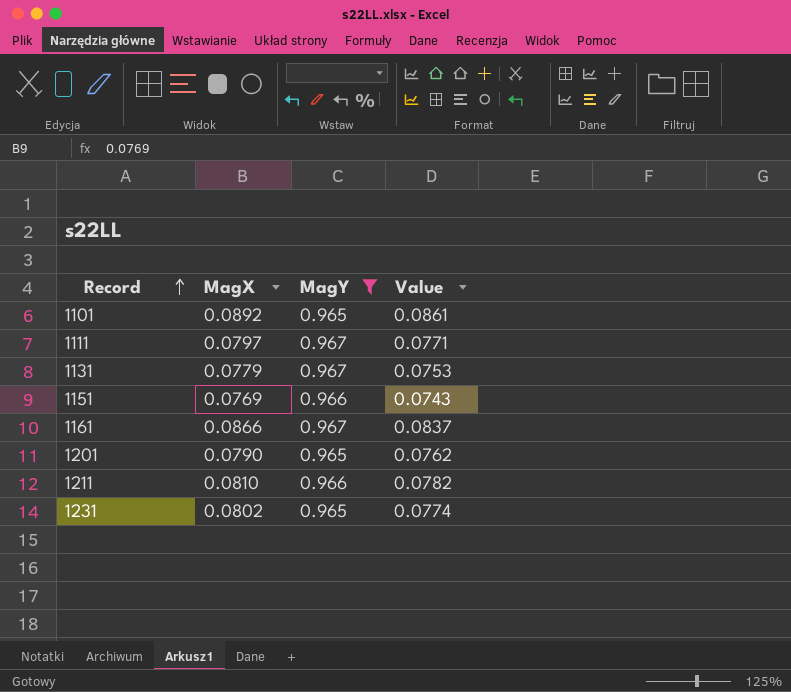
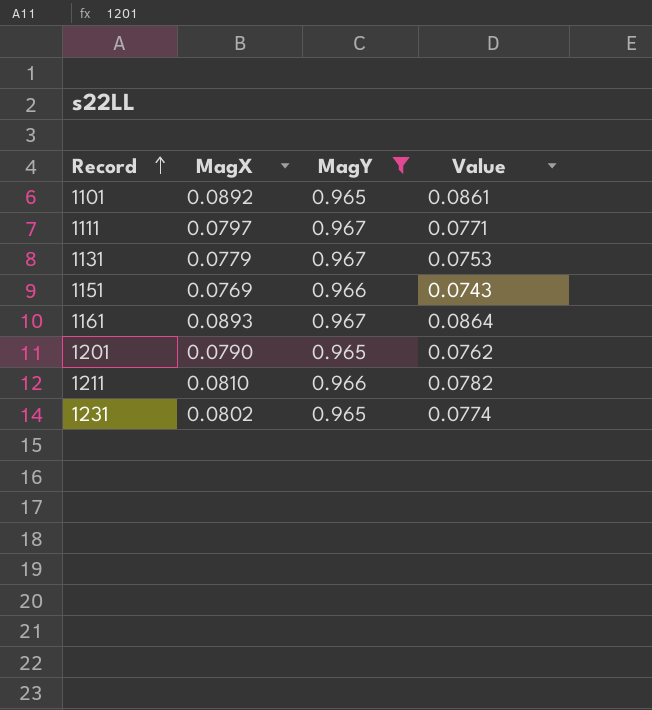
1161 | MagX: 0.0866 -> 0.0893
1161 | Value: 0.0837 -> 0.0864

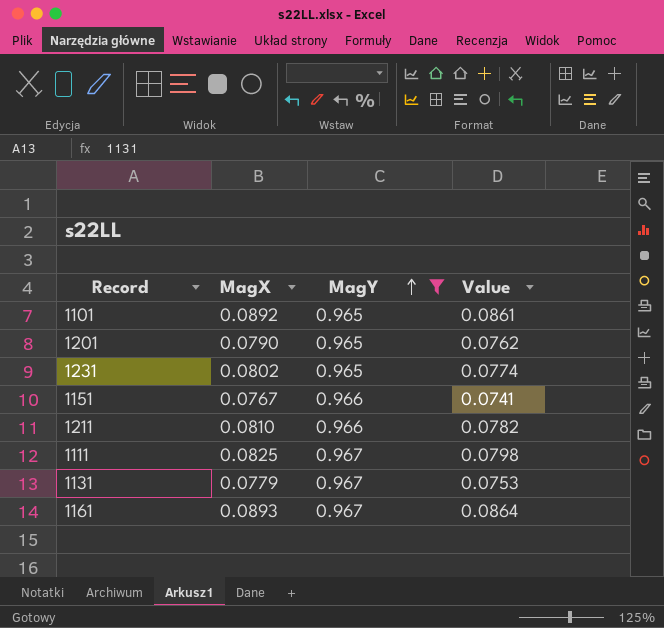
row order: Record ascending -> MagY ascending
1151 | MagX: 0.0769 -> 0.0767
1151 | Value: 0.0743 -> 0.0741
1111 | MagX: 0.0797 -> 0.0825
1111 | Value: 0.0771 -> 0.0798

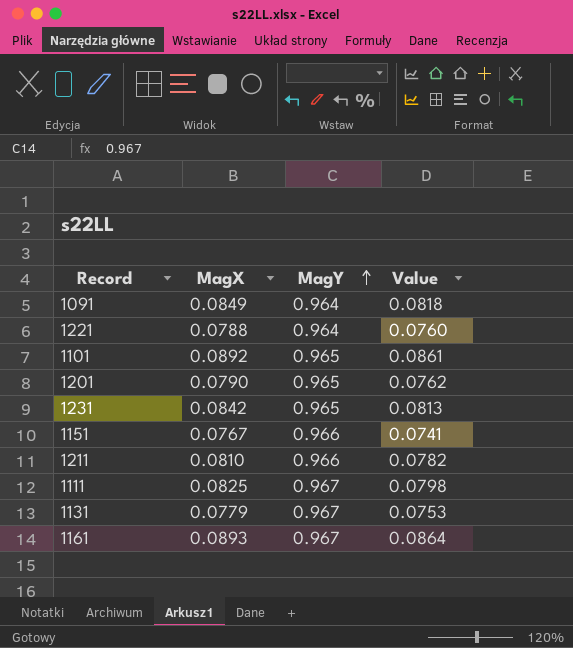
filter: MagY != 0.964 -> none
1231 | MagX: 0.0802 -> 0.0842
1231 | Value: 0.0774 -> 0.0813

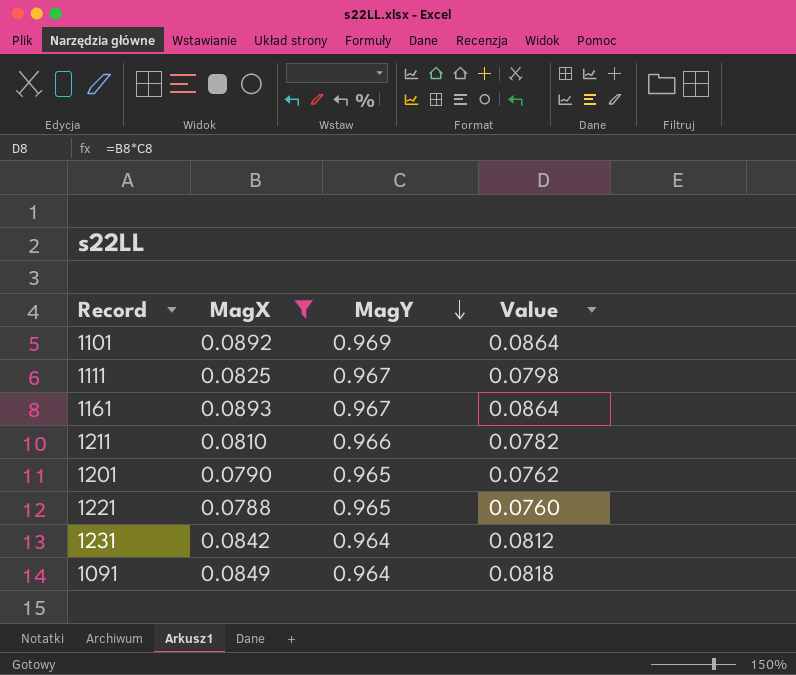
filter: none -> MagX >= 0.0788
row order: MagY ascending -> MagY descending
1101 | MagY: 0.965 -> 0.969
1101 | Value: 0.0861 -> 0.0864
1221 | MagY: 0.964 -> 0.965
1231 | MagY: 0.965 -> 0.964
1231 | Value: 0.0813 -> 0.0812

